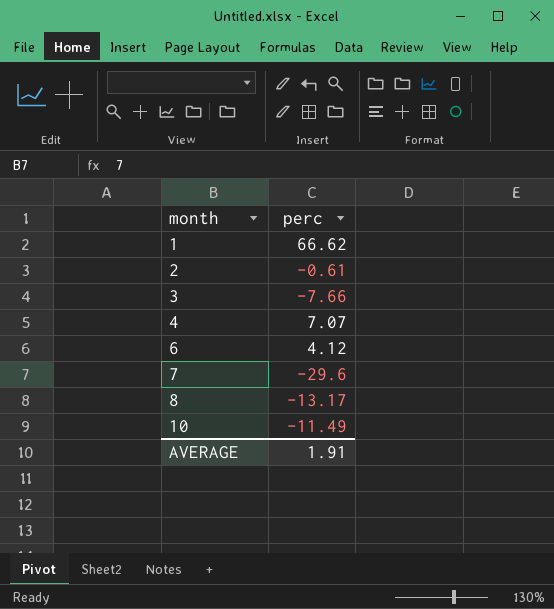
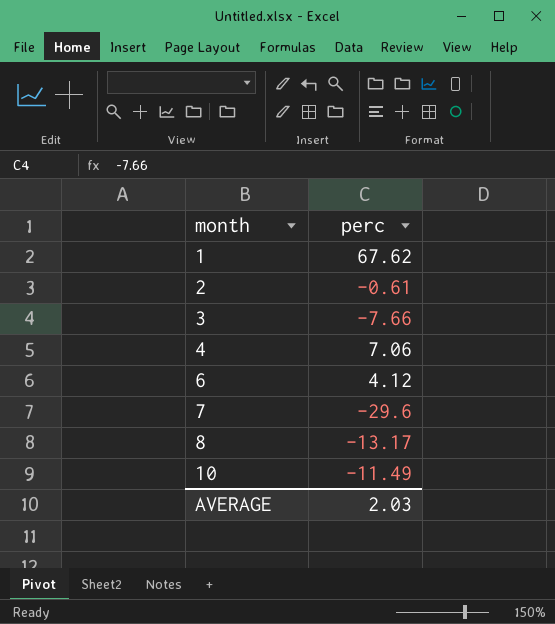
1 | perc: 66.62 -> 67.62
4 | perc: 7.07 -> 7.06
AVERAGE | perc: 1.91 -> 2.03

